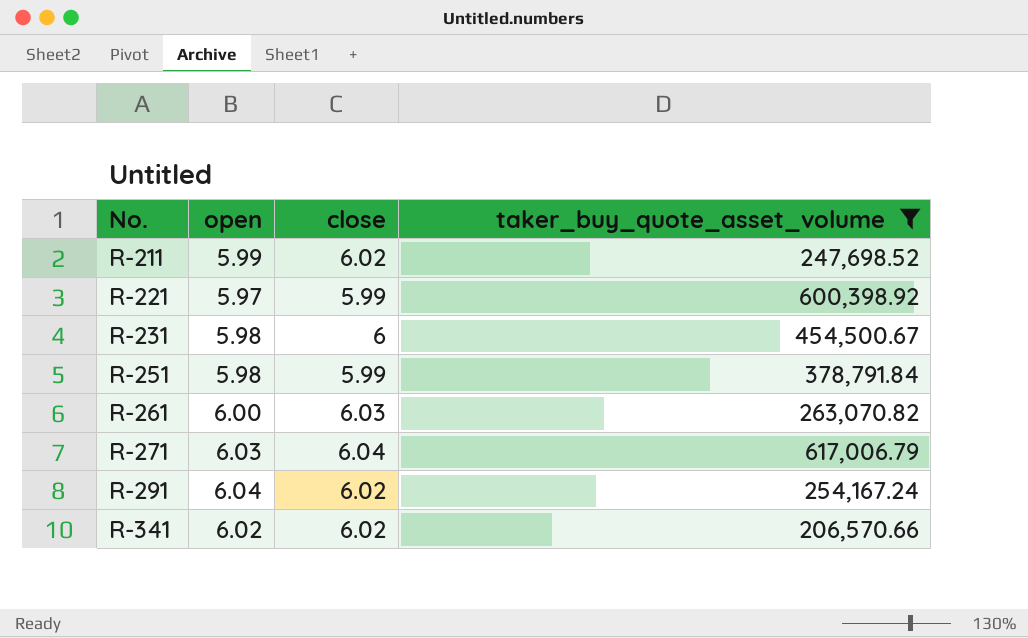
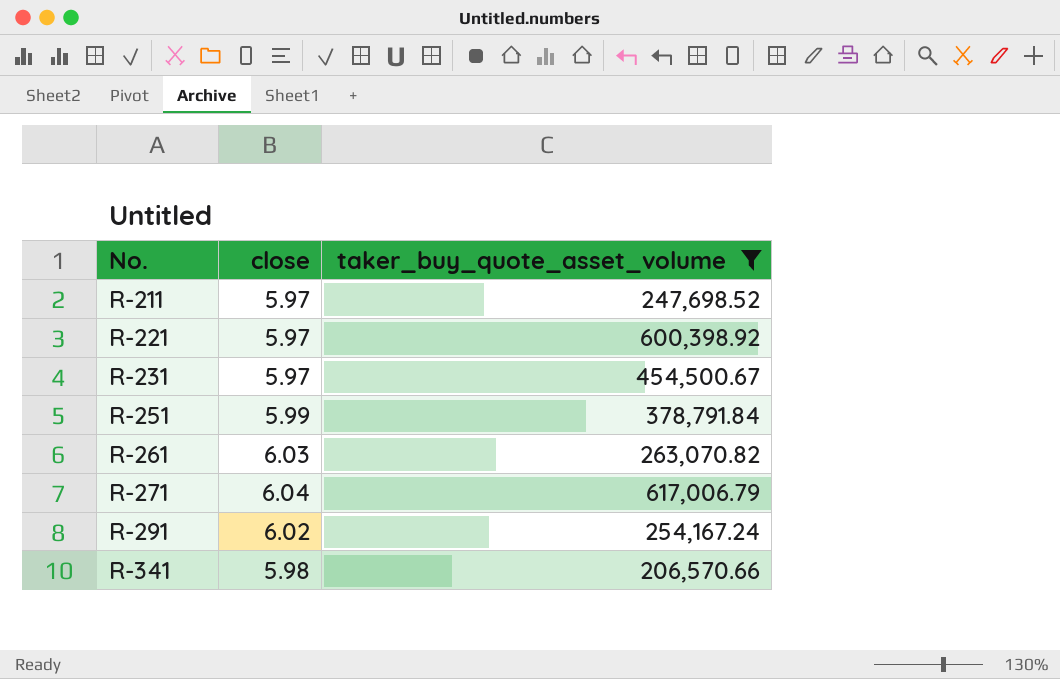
column open | position: 2 -> none
R-211 | close: 6.02 -> 5.97
R-221 | close: 5.99 -> 5.97
R-231 | close: 6 -> 5.97
R-341 | close: 6.02 -> 5.98

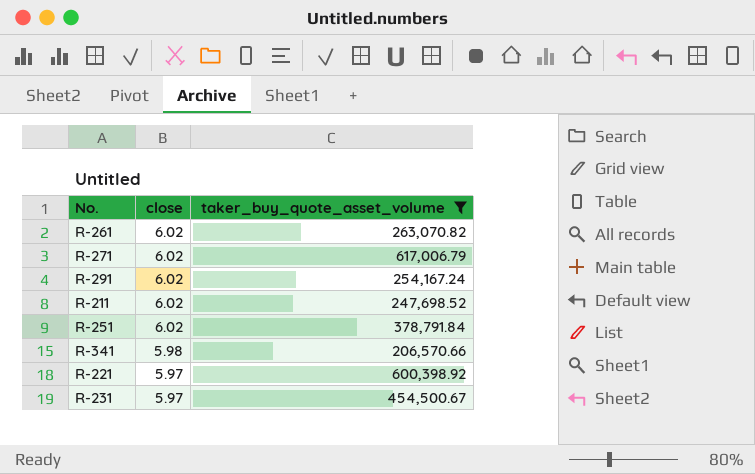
row order: No. ascending -> close descending
R-261 | close: 6.03 -> 6.02
R-271 | close: 6.04 -> 6.02
R-211 | close: 5.97 -> 6.02
R-251 | close: 5.99 -> 6.02

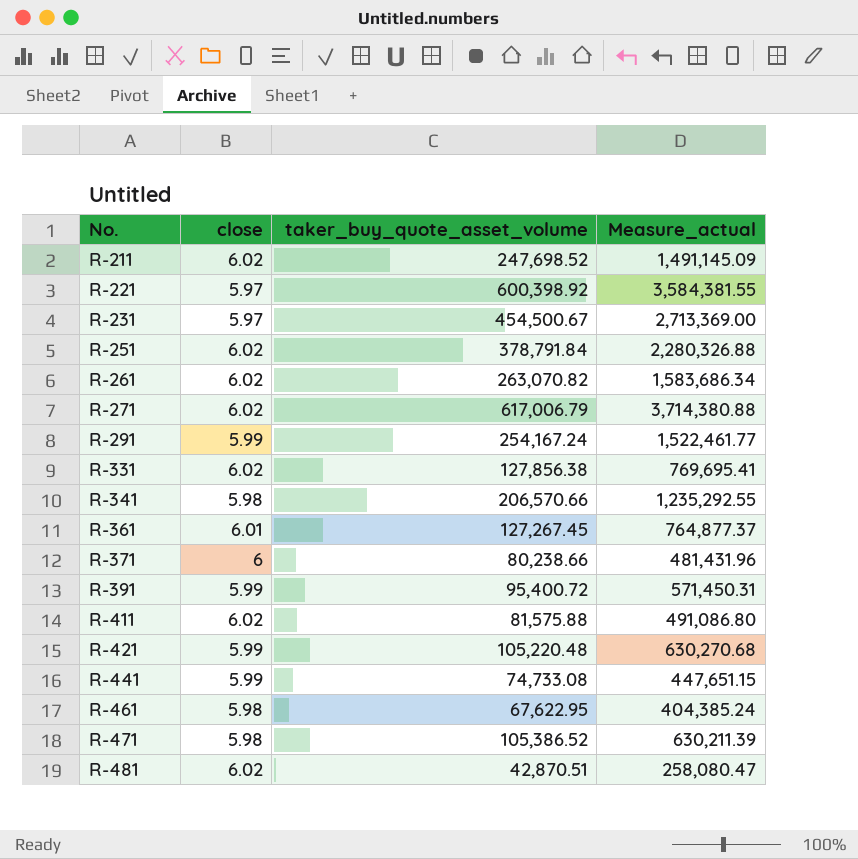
filter: taker_buy_quote_asset_volume >= 206,570.66 -> none
row order: close descending -> No. ascending
column Measure_actual | formula: none -> [close] * [taker_buy_quote_asset_volume]
R-291 | close: 6.02 -> 5.99

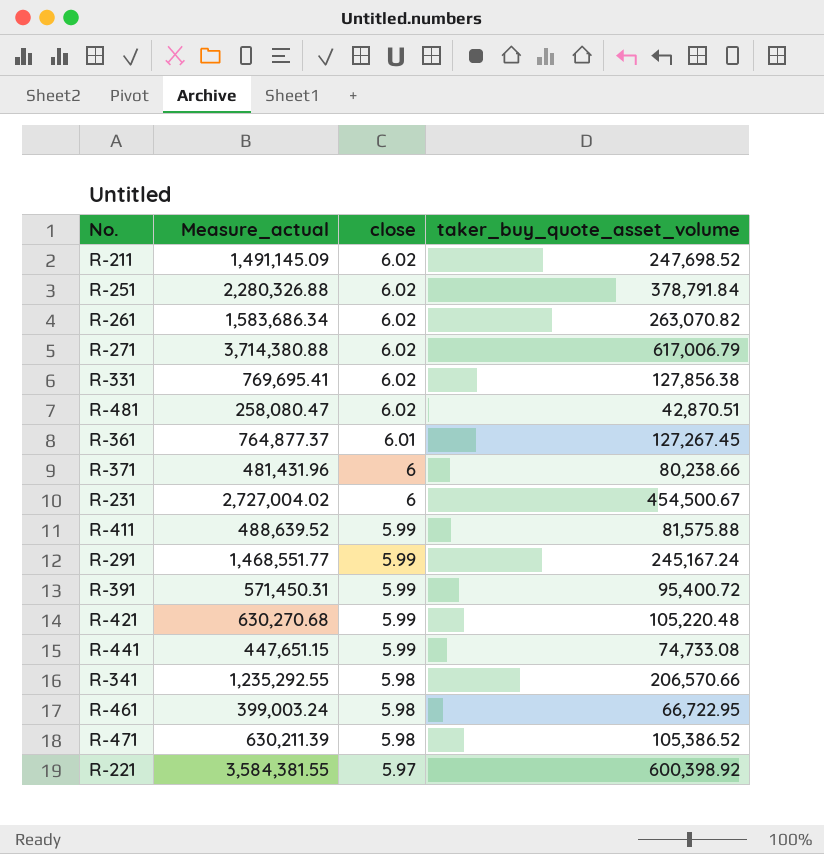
row order: No. ascending -> close descending
column Measure_actual | position: 4 -> 2
R-231 | Measure_actual: 2,713,369.00 -> 2,727,004.02
R-231 | close: 5.97 -> 6
R-411 | Measure_actual: 491,086.80 -> 488,639.52
R-411 | close: 6.02 -> 5.99
R-291 | Measure_actual: 1,522,461.77 -> 1,468,551.77
R-291 | taker_buy_quote_asset_volume: 254,167.24 -> 245,167.24
R-461 | Measure_actual: 404,385.24 -> 399,003.24
R-461 | taker_buy_quote_asset_volume: 67,622.95 -> 66,722.95

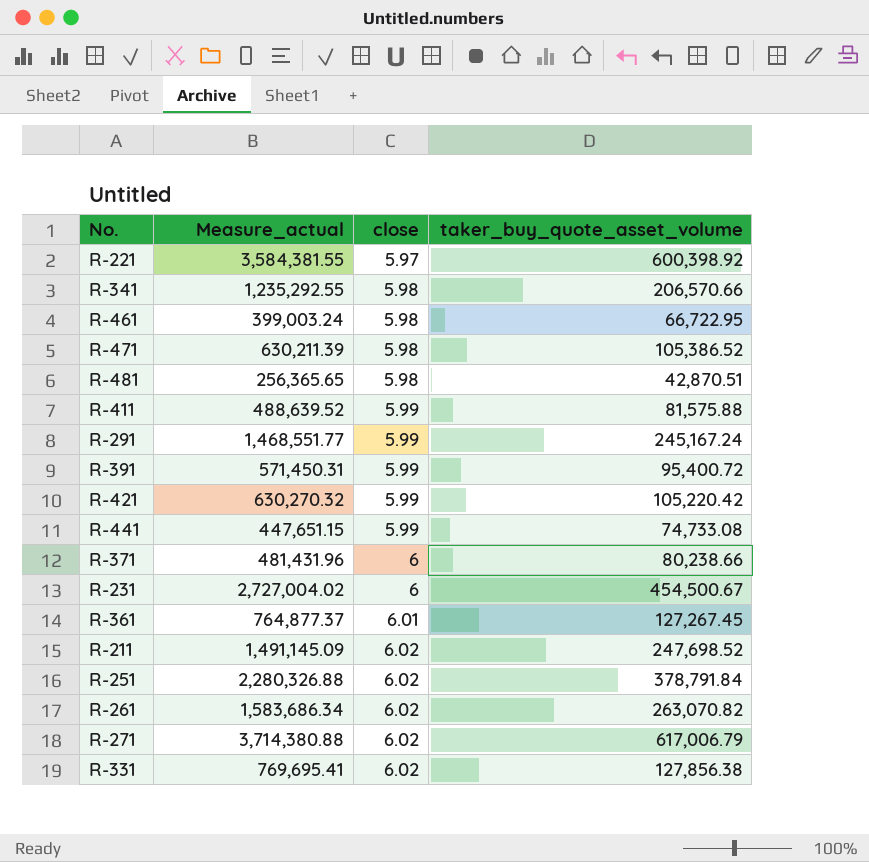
row order: close descending -> close ascending
R-481 | Measure_actual: 258,080.47 -> 256,365.65
R-481 | close: 6.02 -> 5.98
R-421 | Measure_actual: 630,270.68 -> 630,270.32
R-421 | taker_buy_quote_asset_volume: 105,220.48 -> 105,220.42

